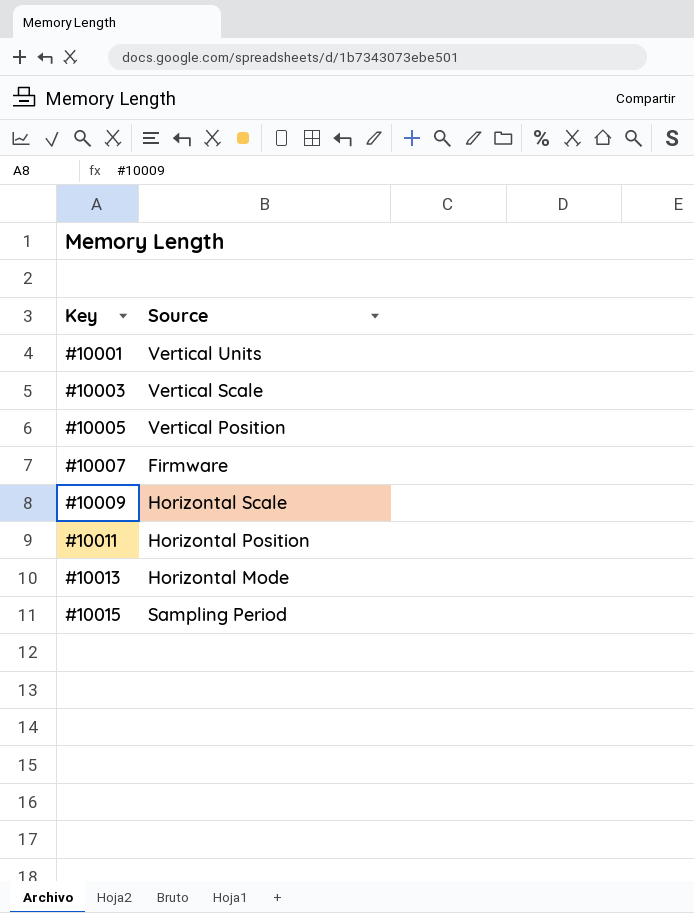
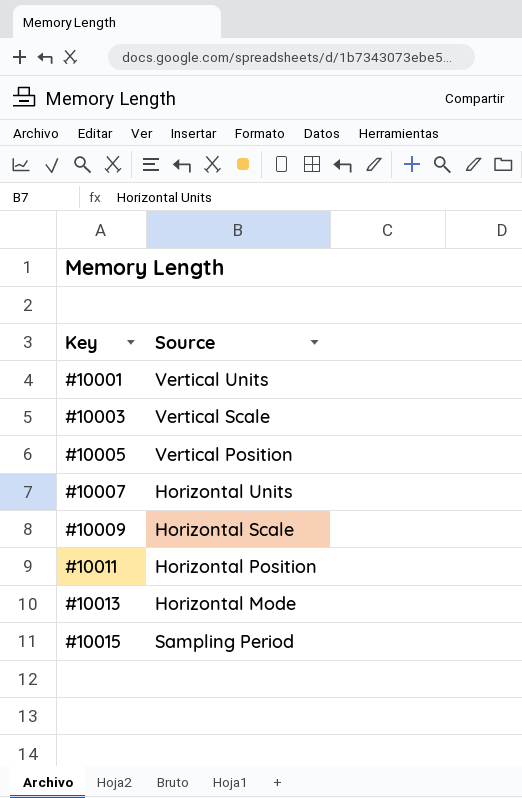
#10007 | Source: Firmware -> Horizontal Units

